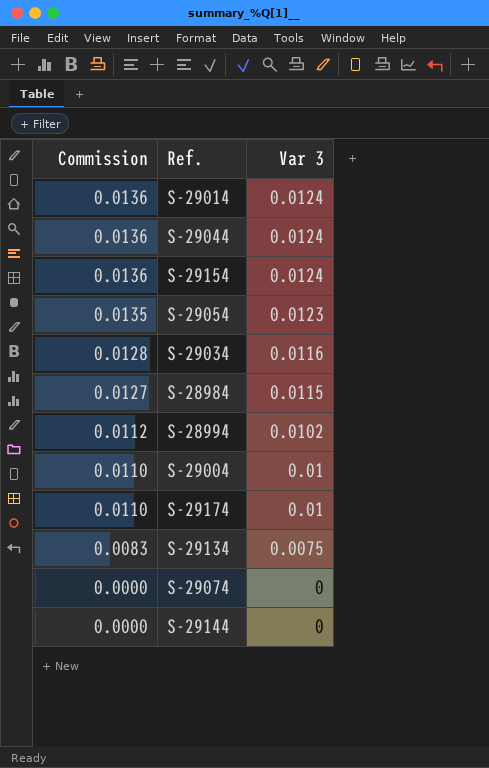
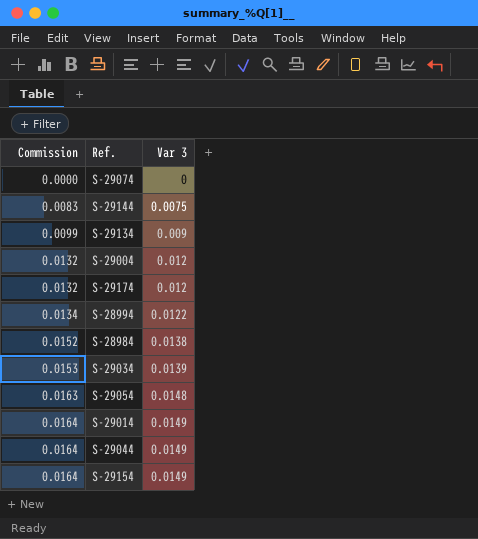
row order: Commission descending -> Commission ascending
S-29144 | Commission: 0.0000 -> 0.0083
S-29144 | Var 3: 0 -> 0.0075
S-29134 | Commission: 0.0083 -> 0.0099
S-29134 | Var 3: 0.0075 -> 0.009
S-29004 | Commission: 0.0110 -> 0.0132
S-29004 | Var 3: 0.01 -> 0.012
S-29174 | Commission: 0.0110 -> 0.0132
S-29174 | Var 3: 0.01 -> 0.012
S-28994 | Commission: 0.0112 -> 0.0134
S-28994 | Var 3: 0.0102 -> 0.0122
S-28984 | Commission: 0.0127 -> 0.0152
S-28984 | Var 3: 0.0115 -> 0.0138
S-29034 | Commission: 0.0128 -> 0.0153
S-29034 | Var 3: 0.0116 -> 0.0139
S-29054 | Commission: 0.0135 -> 0.0163
S-29054 | Var 3: 0.0123 -> 0.0148
S-29014 | Commission: 0.0136 -> 0.0164
S-29014 | Var 3: 0.0124 -> 0.0149
S-29044 | Commission: 0.0136 -> 0.0164
S-29044 | Var 3: 0.0124 -> 0.0149
S-29154 | Commission: 0.0136 -> 0.0164
S-29154 | Var 3: 0.0124 -> 0.0149

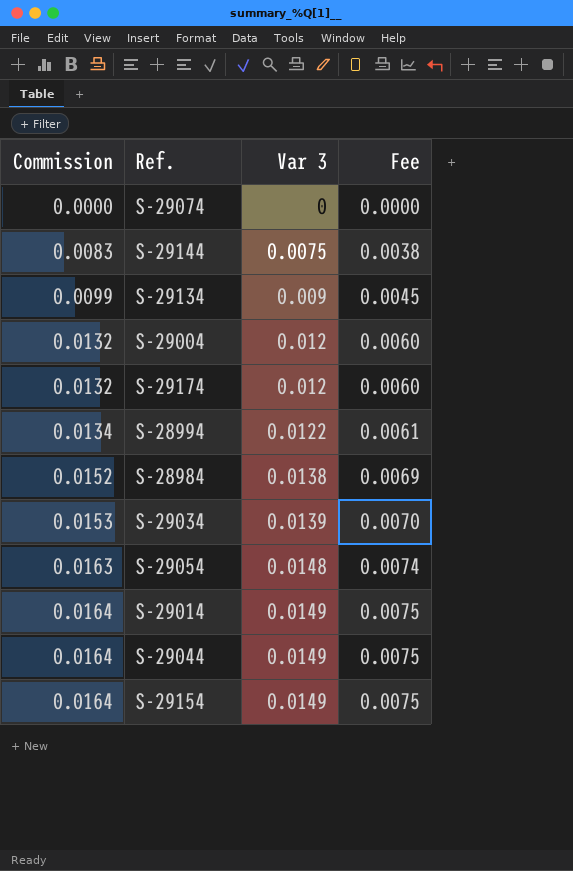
column Fee | formula: none -> [Var 3] * 0.5

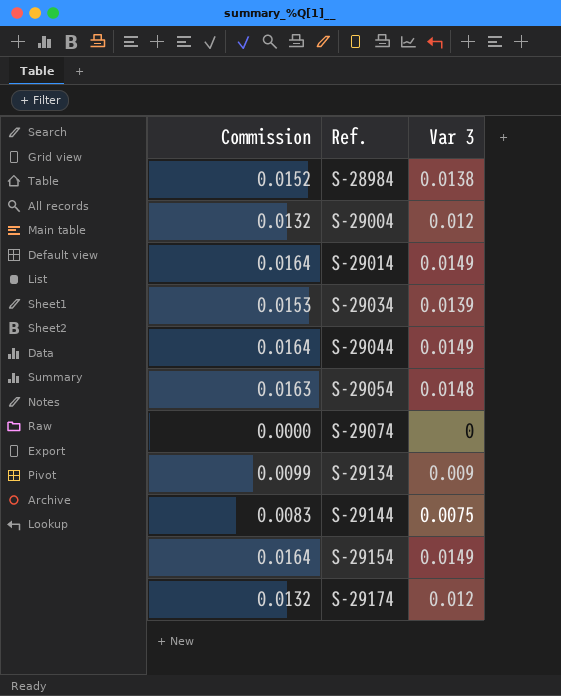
row order: Commission ascending -> Ref. ascending
column Fee | formula: [Var 3] * 0.5 -> none
row S-28994: 0.0134 | 0.0122 | 0.0061 -> none

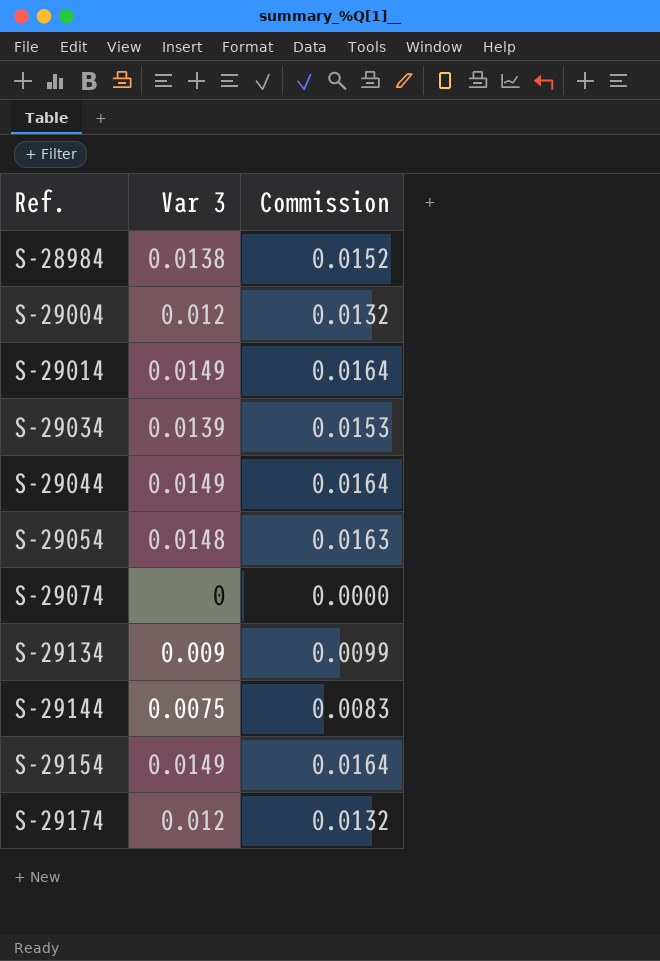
column Commission | position: 1 -> 3

